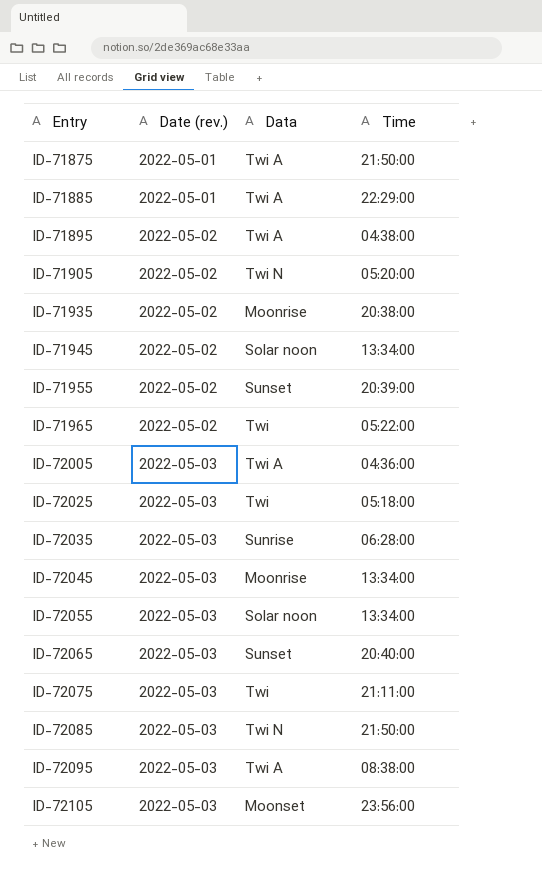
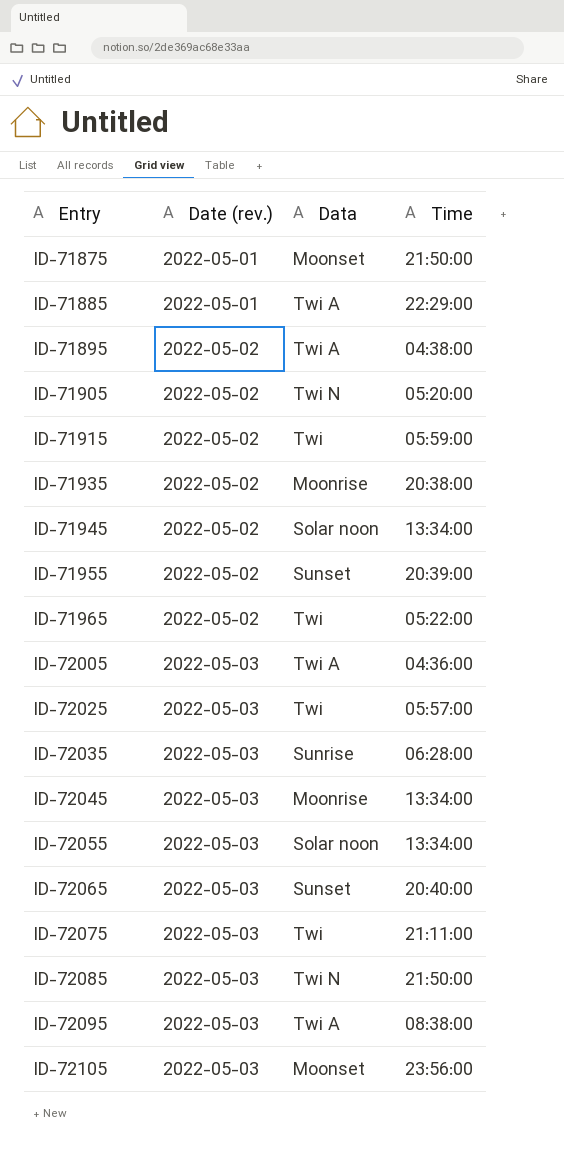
ID-71875 | Data: Twi A -> Moonset
row ID-71915: none -> 2022-05-02 | Twi | 05:59:00
ID-72025 | Time: 05:18:00 -> 05:57:00

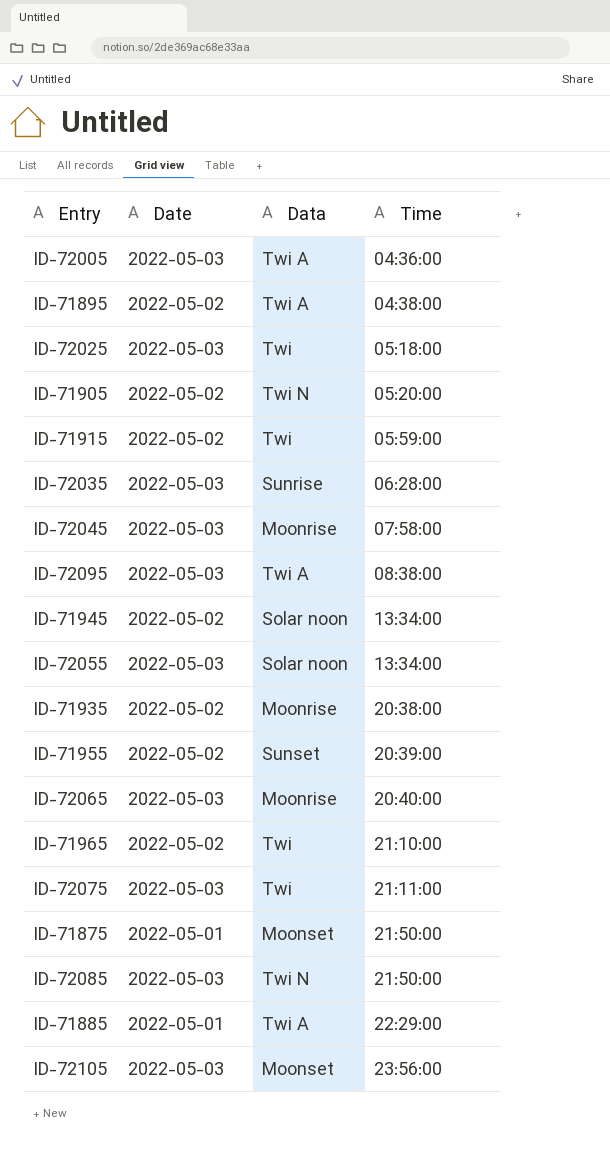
row order: Entry ascending -> Time ascending
column name: Date (rev.) -> Date
ID-72025 | Time: 05:57:00 -> 05:18:00
ID-72045 | Time: 13:34:00 -> 07:58:00
ID-72065 | Data: Sunset -> Moonrise
ID-71965 | Time: 05:22:00 -> 21:10:00

